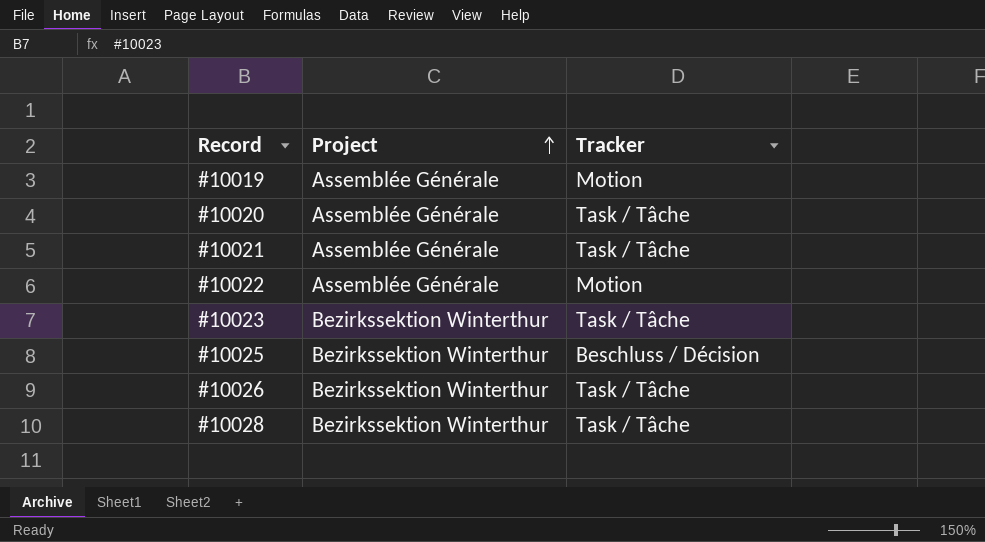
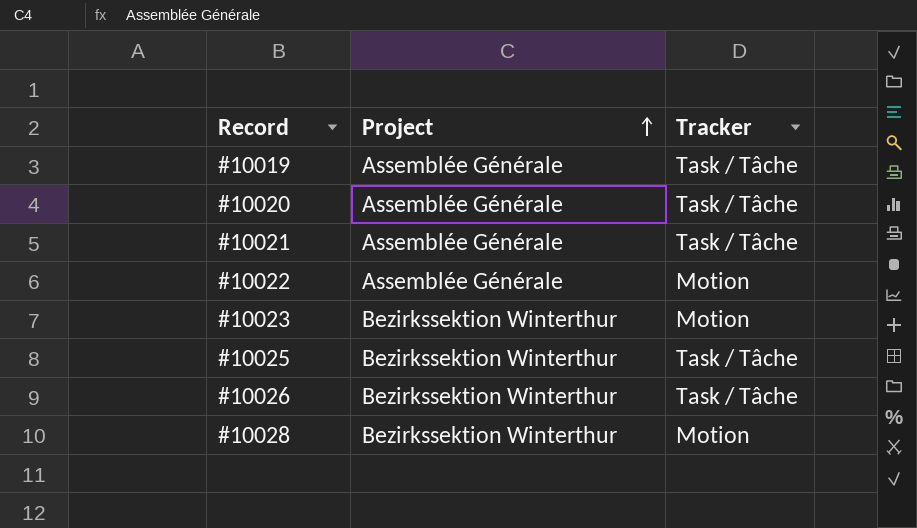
#10019 | Tracker: Motion -> Task / Tâche
#10023 | Tracker: Task / Tâche -> Motion
#10025 | Tracker: Beschluss / Décision -> Task / Tâche
#10028 | Tracker: Task / Tâche -> Motion

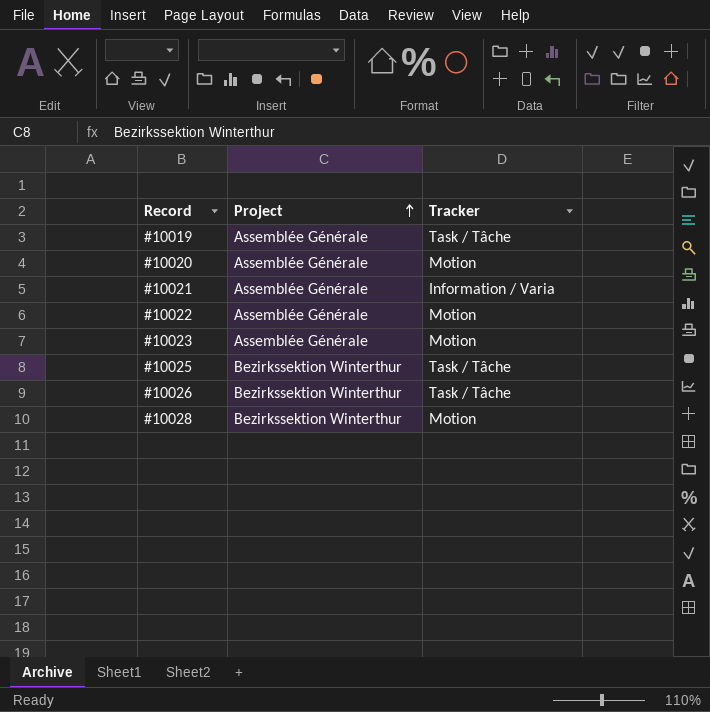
#10020 | Tracker: Task / Tâche -> Motion
#10021 | Tracker: Task / Tâche -> Information / Varia
#10023 | Project: Bezirkssektion Winterthur -> Assemblée Générale

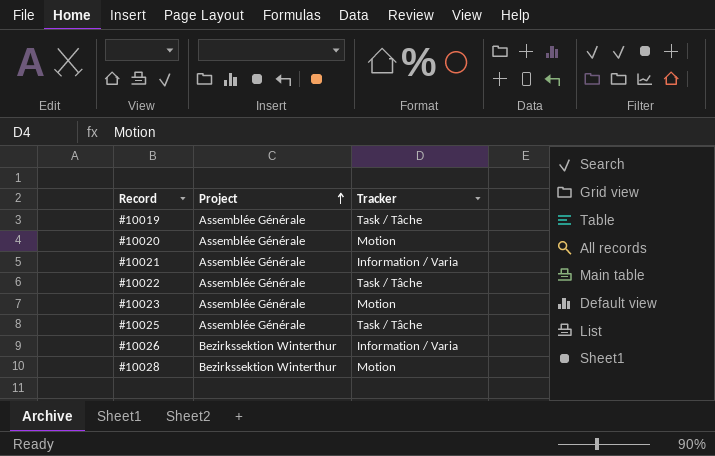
#10022 | Tracker: Motion -> Task / Tâche
#10025 | Project: Bezirkssektion Winterthur -> Assemblée Générale
#10026 | Tracker: Task / Tâche -> Information / Varia

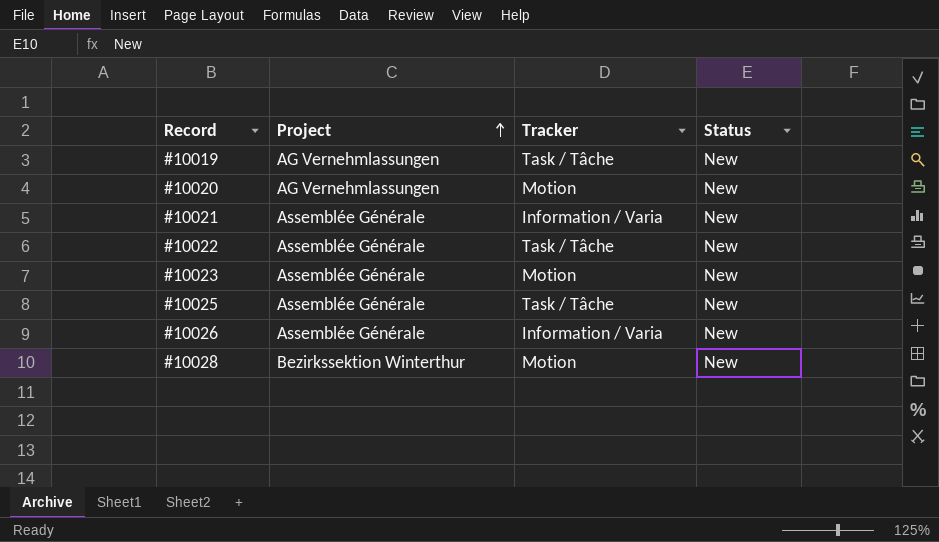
column Status | position: none -> 4
#10019 | Project: Assemblée Générale -> AG Vernehmlassungen
#10020 | Project: Assemblée Générale -> AG Vernehmlassungen
#10026 | Project: Bezirkssektion Winterthur -> Assemblée Générale

